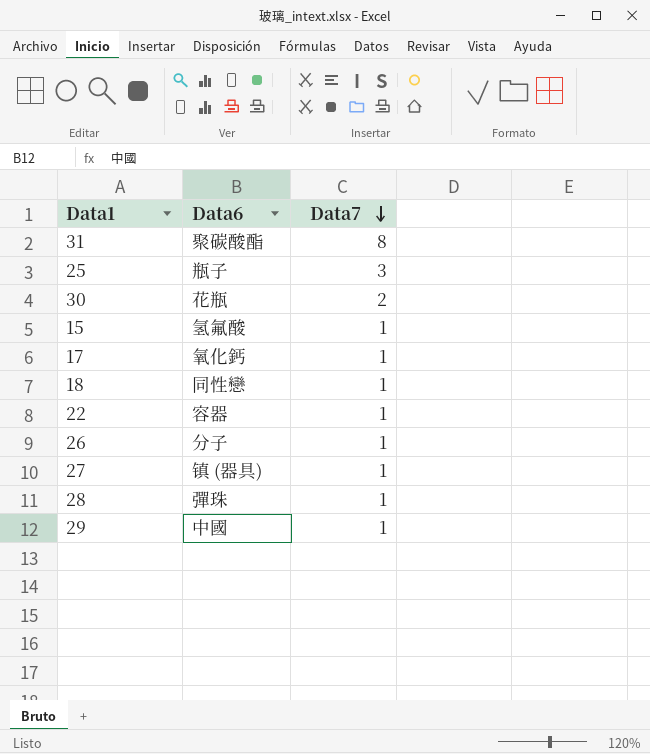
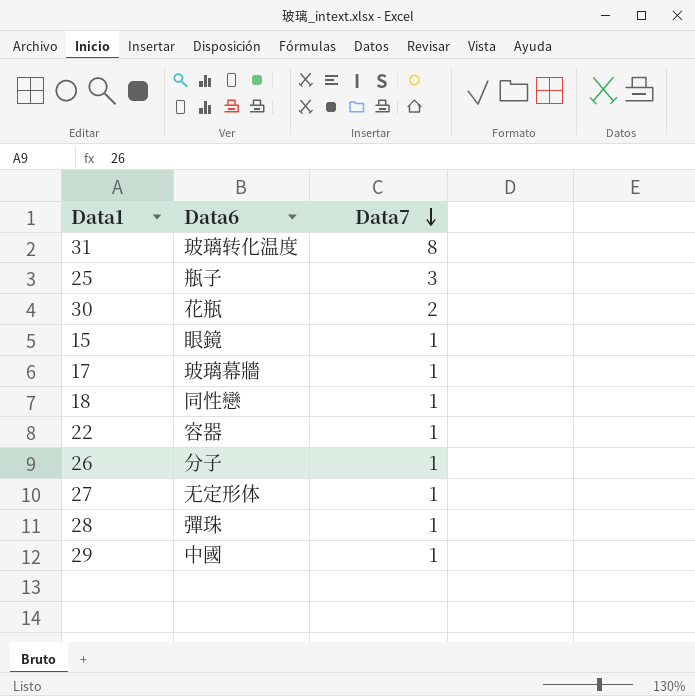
31 | Data6: 聚碳酸酯 -> 玻璃转化温度
15 | Data6: 氢氟酸 -> 眼鏡
17 | Data6: 氧化鈣 -> 玻璃幕牆
27 | Data6: 镇 (器具) -> 无定形体

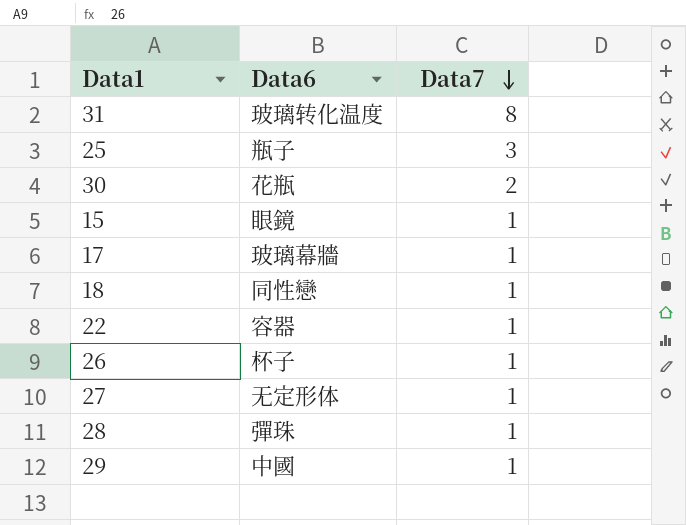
26 | Data6: 分子 -> 杯子

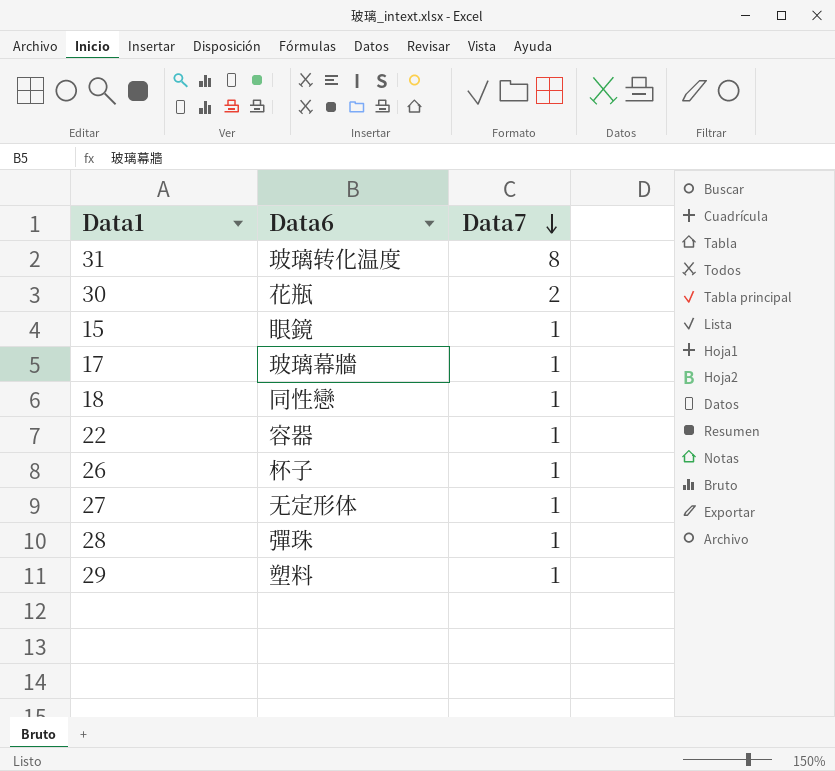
row 25: 瓶子 | 3 -> none
29 | Data6: 中國 -> 塑料

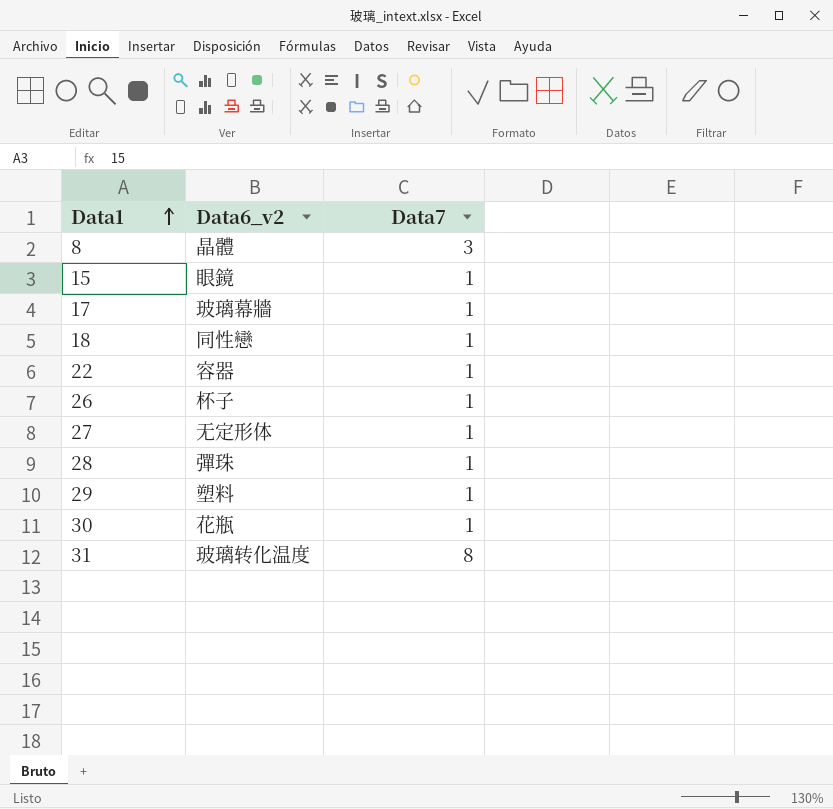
row order: Data7 descending -> Data1 ascending
column name: Data6 -> Data6_v2
row 8: none -> 晶體 | 3
30 | Data7: 2 -> 1

